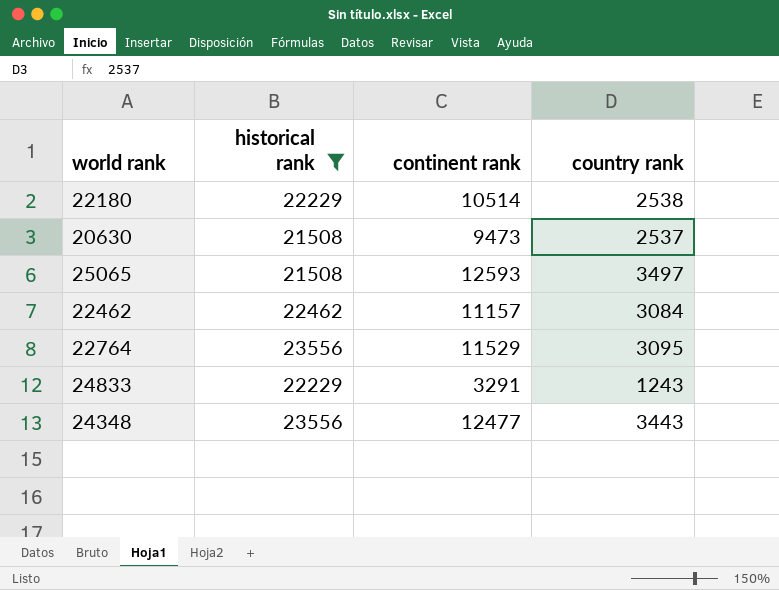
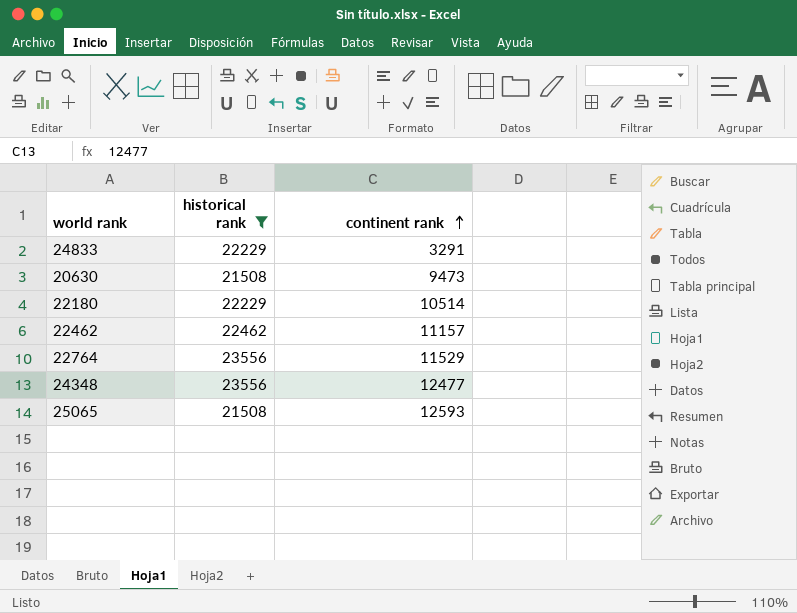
row order: none -> continent rank ascending
column country rank | position: 4 -> none

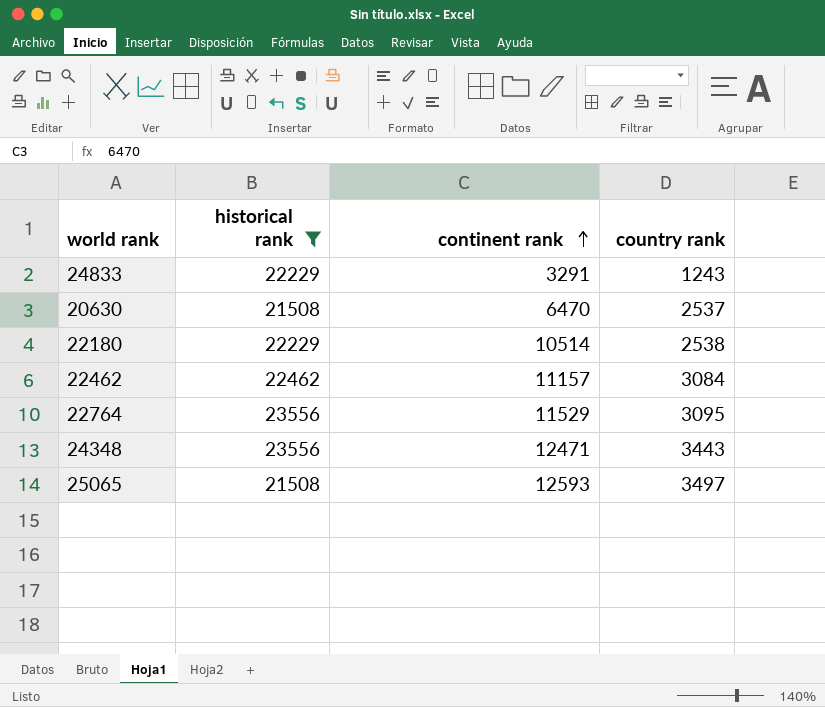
column country rank | position: none -> 4
20630 | continent rank: 9473 -> 6470
24348 | continent rank: 12477 -> 12471

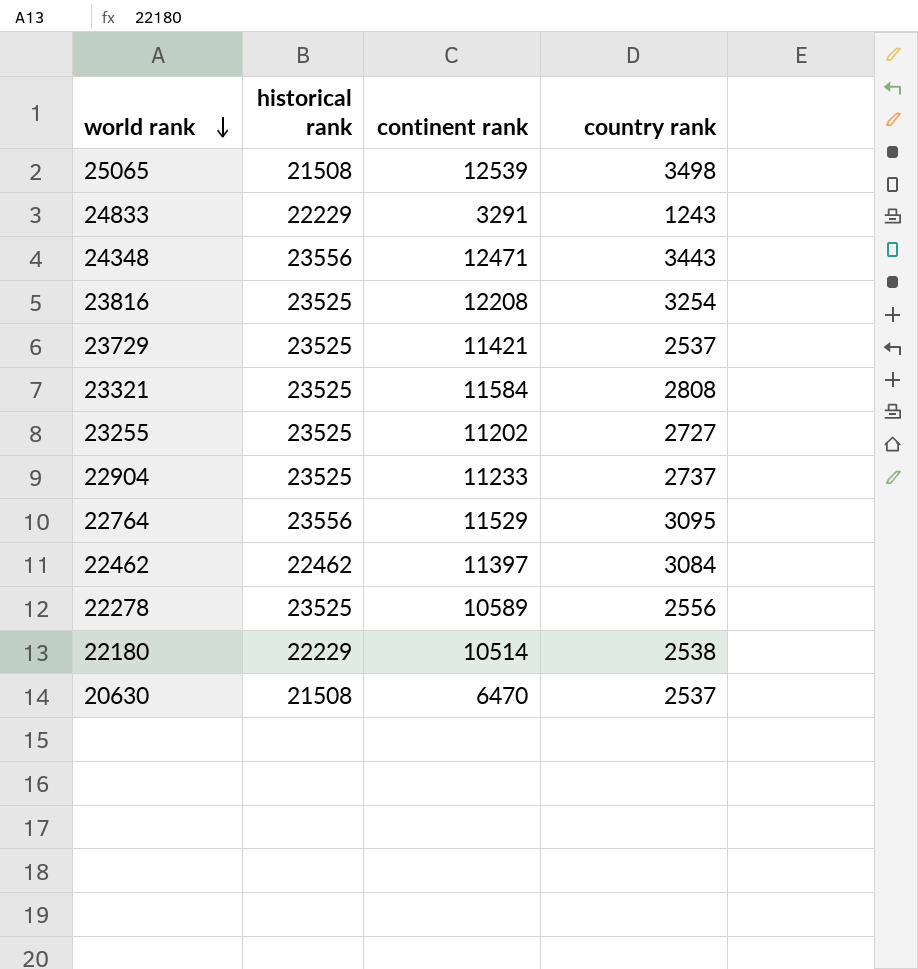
filter: historical rank != 23525 -> none
row order: continent rank ascending -> world rank descending
25065 | continent rank: 12593 -> 12539
25065 | country rank: 3497 -> 3498
22462 | continent rank: 11157 -> 11397

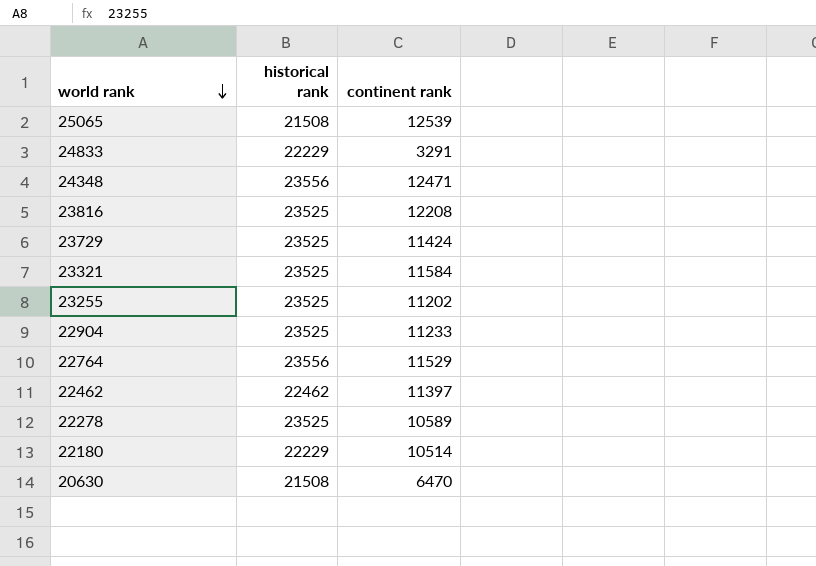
column country rank | position: 4 -> none
23729 | continent rank: 11421 -> 11424

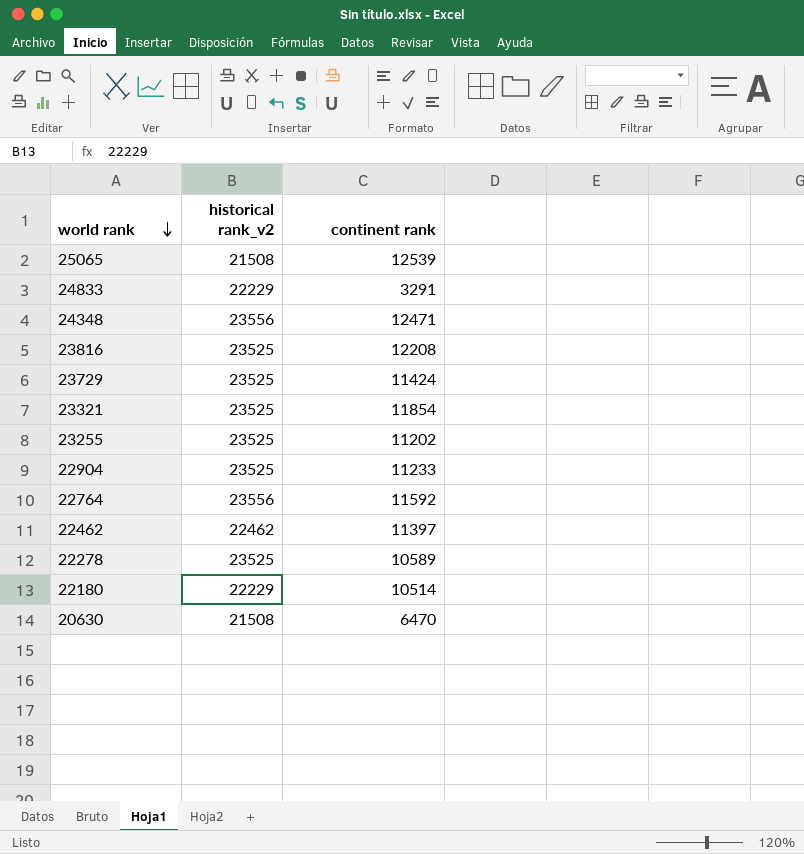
column name: historical rank -> historical rank_v2
23321 | continent rank: 11584 -> 11854
22764 | continent rank: 11529 -> 11592

